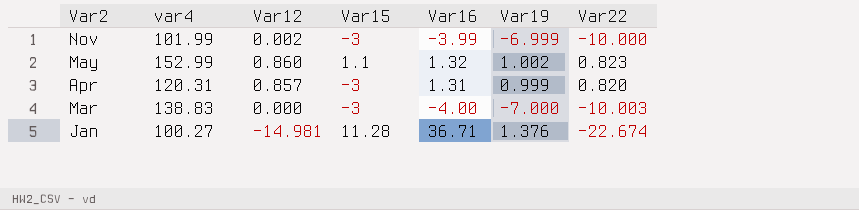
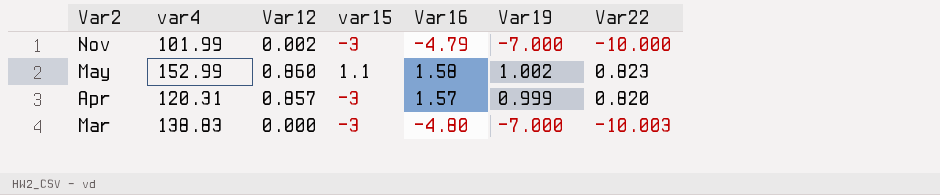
column name: Var15 -> var15
row Jan: 100.27 | -14.981 | 11.28 | 36.71 | 1.376 | -22.674 -> none
Nov | Var16: -3.99 -> -4.79
Nov | Var19: -6.999 -> -7.000
May | Var16: 1.32 -> 1.58
Apr | Var16: 1.31 -> 1.57
Mar | Var16: -4.00 -> -4.80

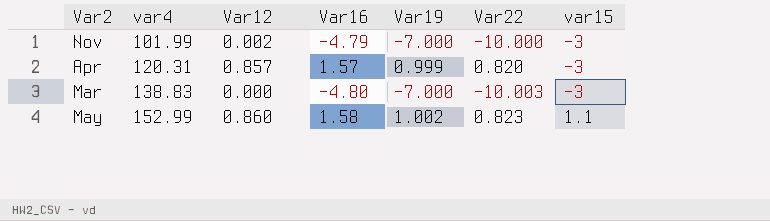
row order: Var2 descending -> var4 ascending
column var15 | position: 4 -> 7

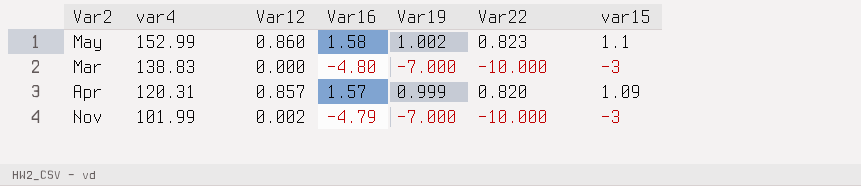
row order: var4 ascending -> var4 descending
Mar | Var22: -10.003 -> -10.000
Apr | var15: -3 -> 1.09

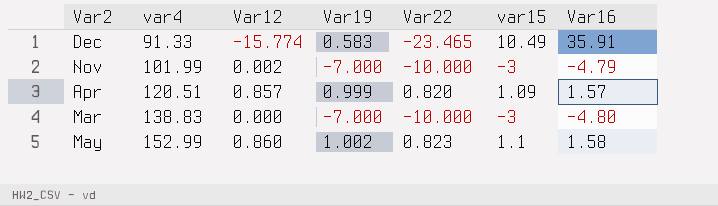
row order: var4 descending -> var4 ascending
column Var16 | position: 4 -> 7
row Dec: none -> 91.33 | -15.774 | 0.583 | -23.465 | 10.49 | 35.91
Apr | var4: 120.31 -> 120.51

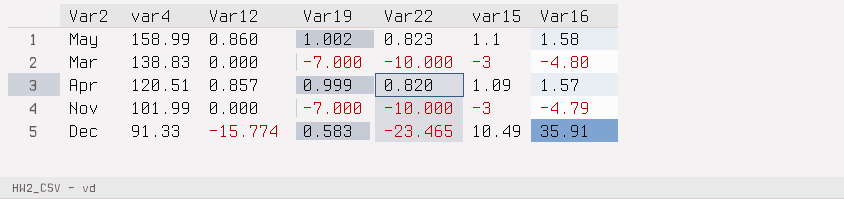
row order: var4 ascending -> var4 descending
May | var4: 152.99 -> 158.99
Nov | Var12: 0.002 -> 0.000

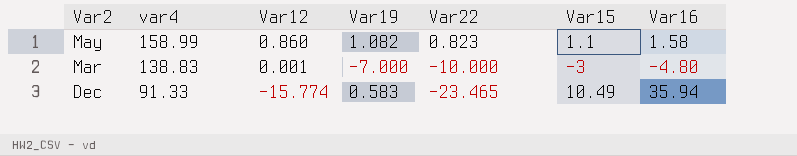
column name: var15 -> Var15
row Apr: 120.51 | 0.857 | 0.999 | 0.820 | 1.09 | 1.57 -> none
row Nov: 101.99 | 0.000 | -7.000 | -10.000 | -3 | -4.79 -> none
May | Var19: 1.002 -> 1.082
Mar | Var12: 0.000 -> 0.001
Dec | Var16: 35.91 -> 35.94

